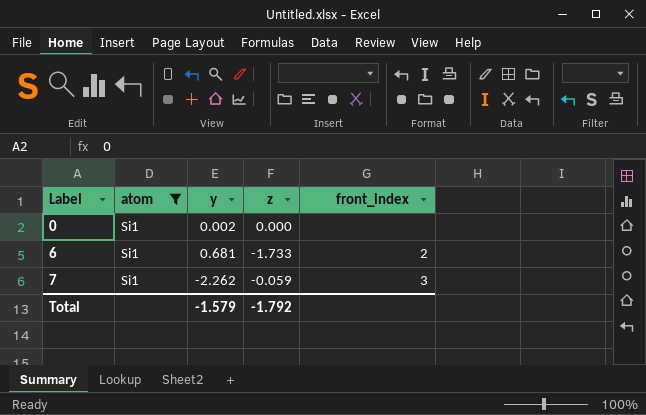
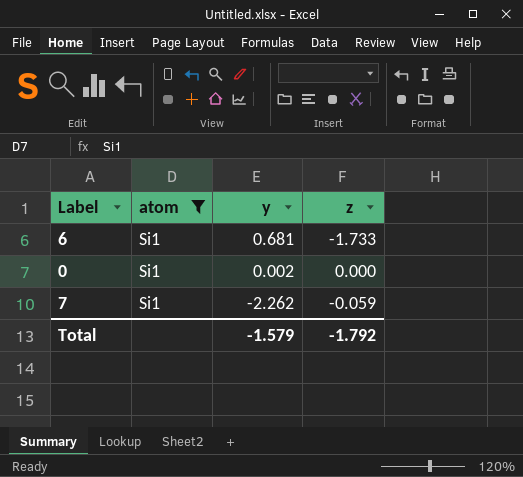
row order: Label ascending -> y descending
column front_index | position: 5 -> none

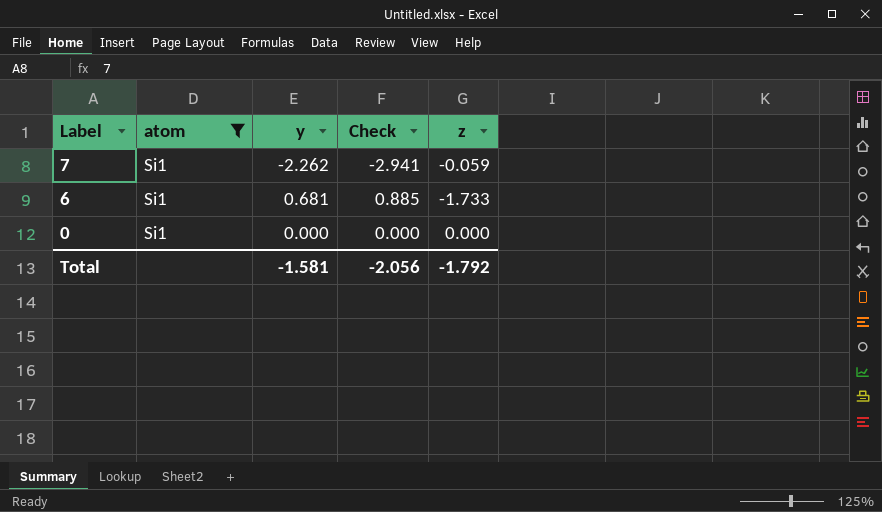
row order: y descending -> Label descending
column Check | formula: none -> [y] * 1.3
0 | y: 0.002 -> 0.000
Total | y: -1.579 -> -1.581

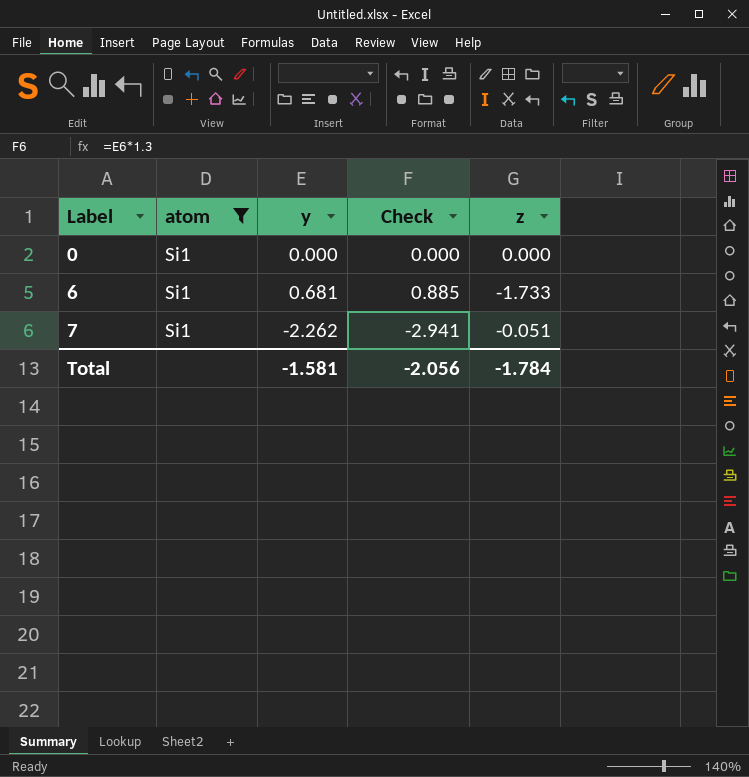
row order: Label descending -> Label ascending
7 | z: -0.059 -> -0.051
Total | z: -1.792 -> -1.784

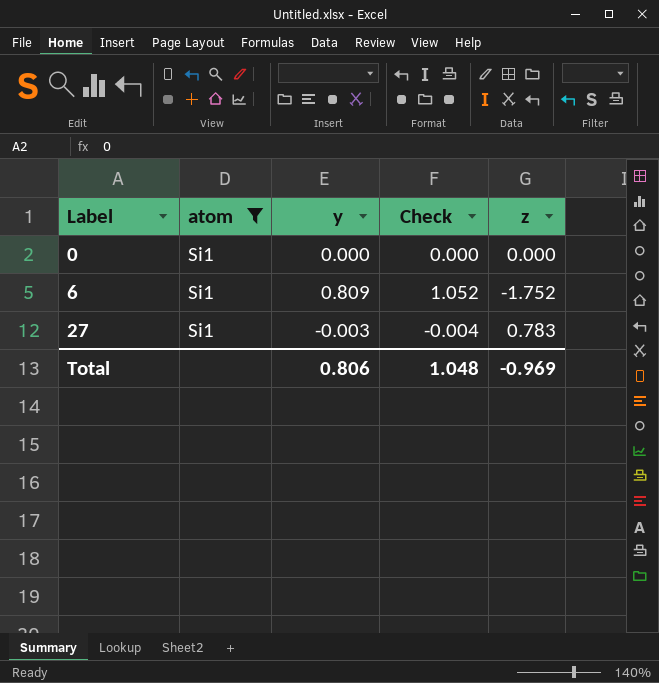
row 7: Si1 | -2.262 | -2.941 | -0.051 -> none
6 | y: 0.681 -> 0.809
6 | Check: 0.885 -> 1.052
6 | z: -1.733 -> -1.752
row 27: none -> Si1 | -0.003 | -0.004 | 0.783
Total | y: -1.581 -> 0.806
Total | Check: -2.056 -> 1.048
Total | z: -1.784 -> -0.969

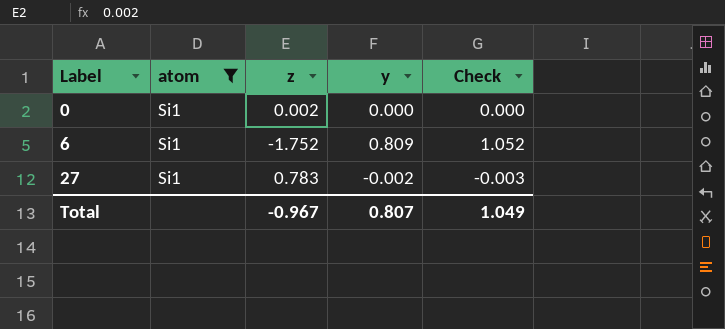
column z | position: 5 -> 3
0 | z: 0.000 -> 0.002
27 | y: -0.003 -> -0.002
27 | Check: -0.004 -> -0.003
Total | z: -0.969 -> -0.967
Total | y: 0.806 -> 0.807
Total | Check: 1.048 -> 1.049

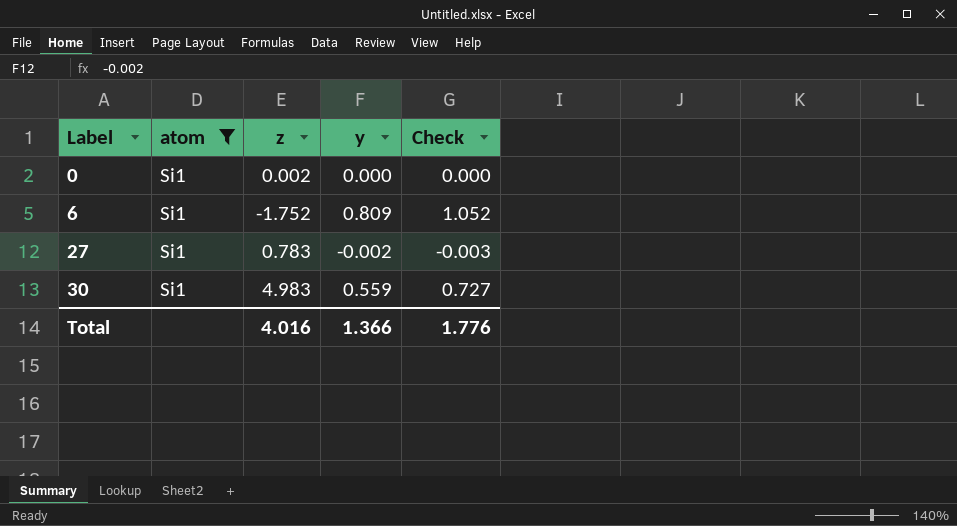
row 30: none -> Si1 | 4.983 | 0.559 | 0.727
Total | z: -0.967 -> 4.016
Total | y: 0.807 -> 1.366
Total | Check: 1.049 -> 1.776

